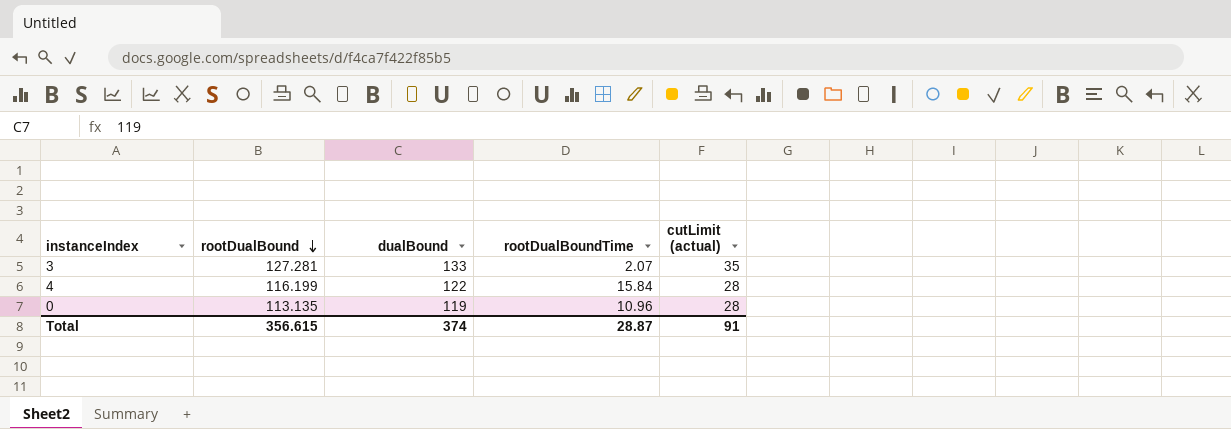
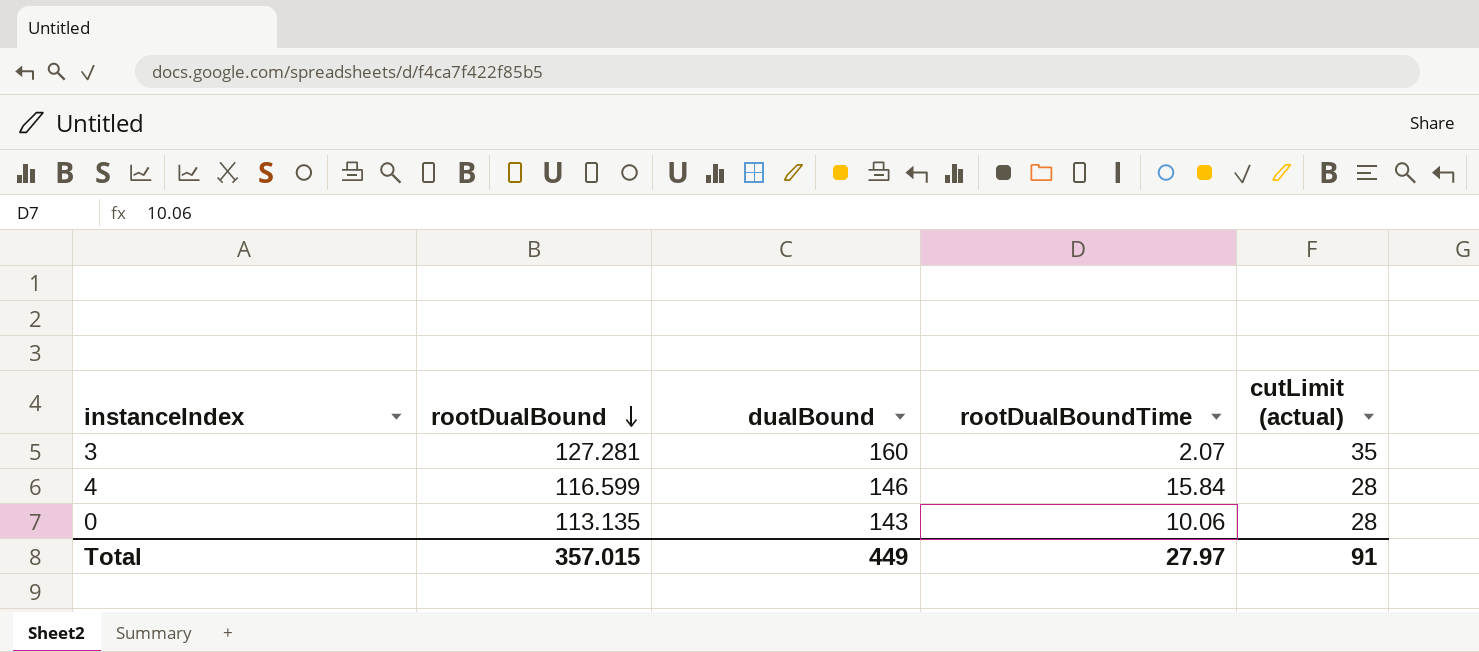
3 | dualBound: 133 -> 160
4 | rootDualBound: 116.199 -> 116.599
4 | dualBound: 122 -> 146
0 | dualBound: 119 -> 143
0 | rootDualBoundTime: 10.96 -> 10.06
Total | rootDualBound: 356.615 -> 357.015
Total | dualBound: 374 -> 449
Total | rootDualBoundTime: 28.87 -> 27.97

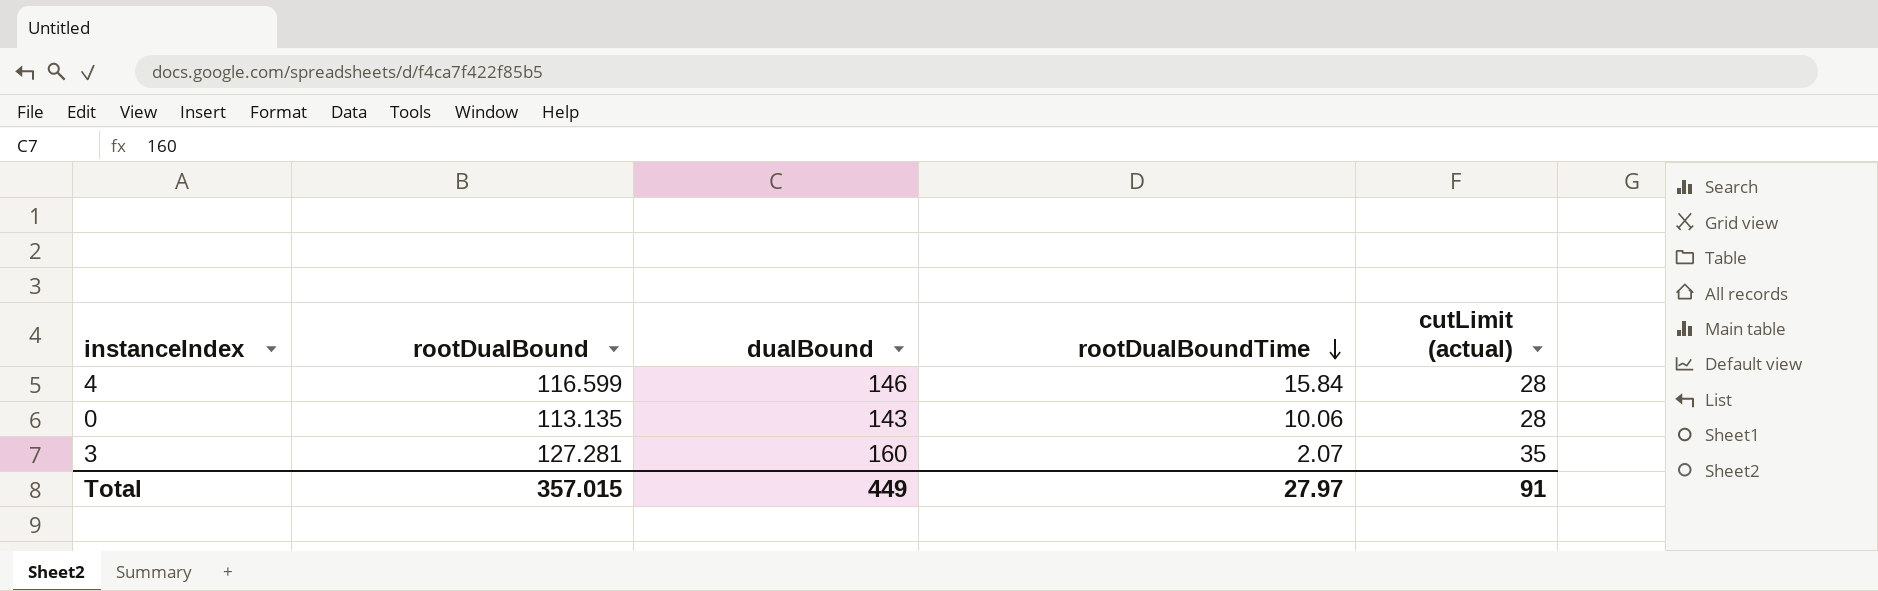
row order: rootDualBound descending -> rootDualBoundTime descending

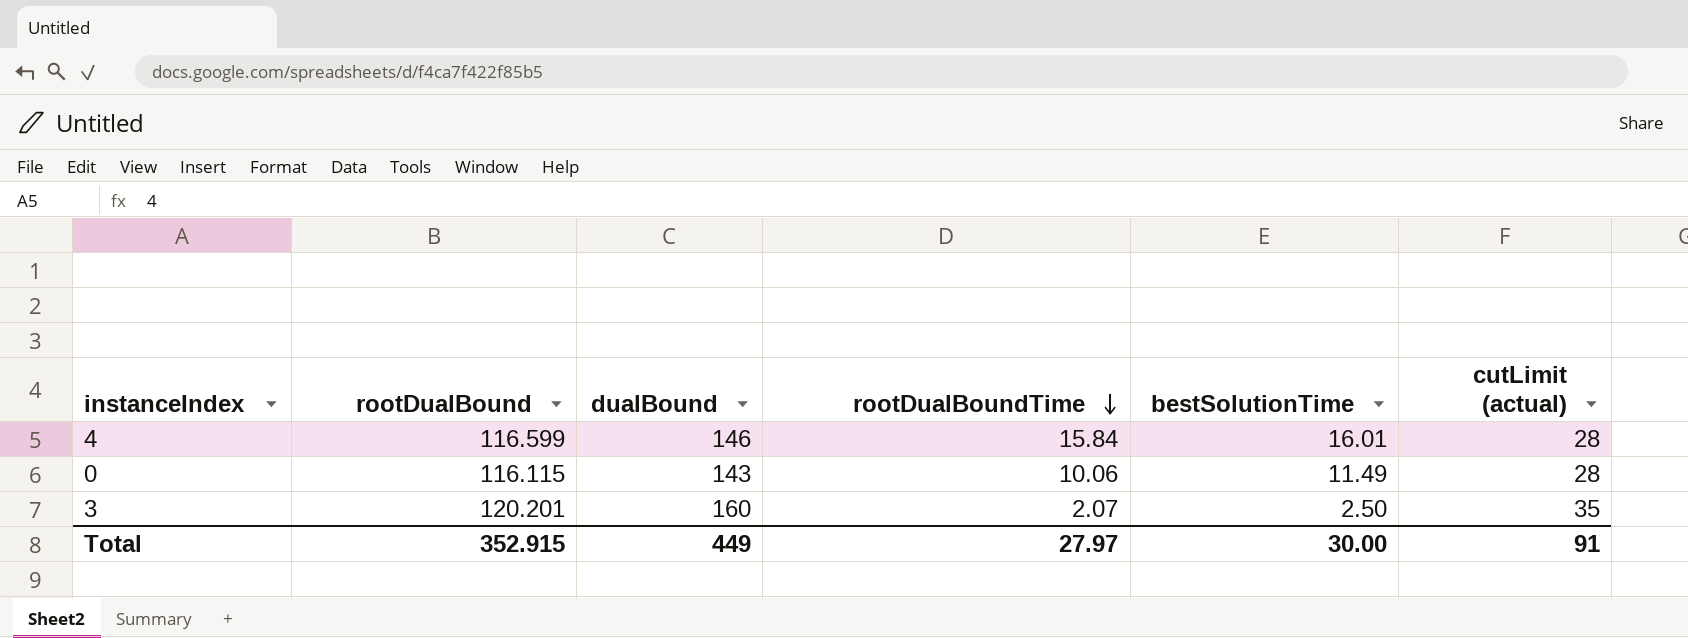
column bestSolutionTime | position: none -> 5
0 | rootDualBound: 113.135 -> 116.115
3 | rootDualBound: 127.281 -> 120.201
Total | rootDualBound: 357.015 -> 352.915

